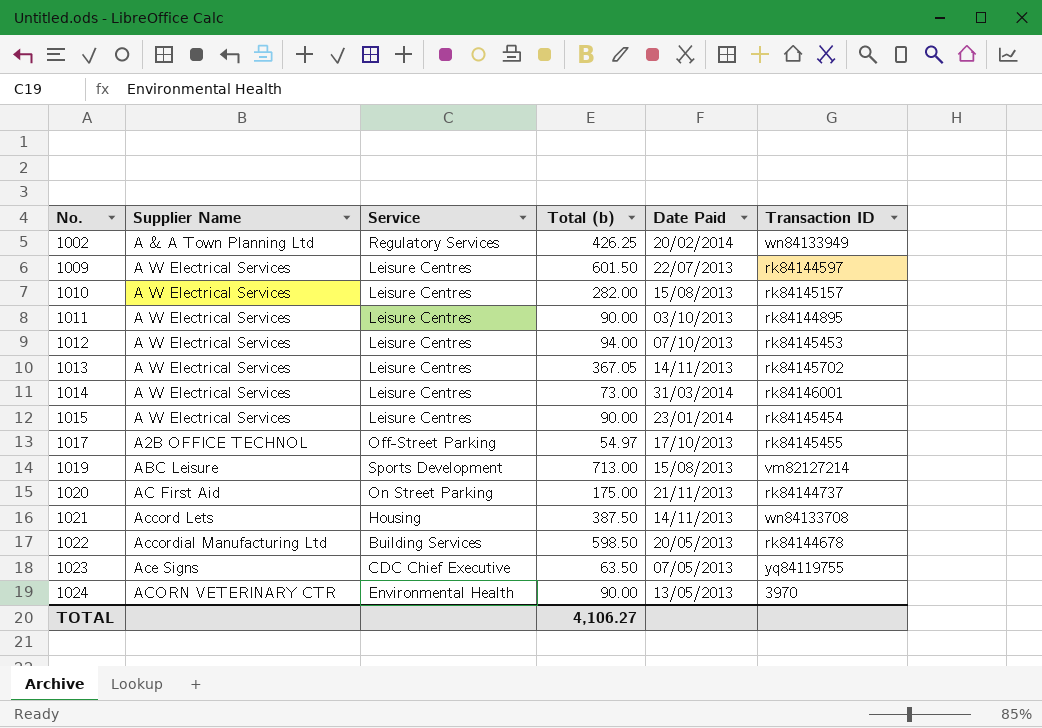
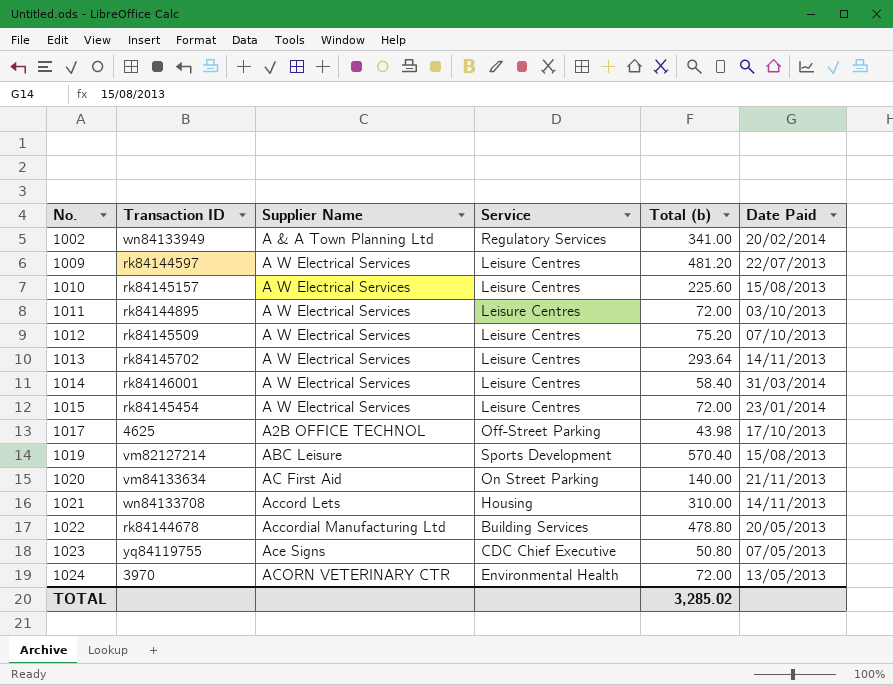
column Transaction ID | position: 6 -> 2
1002 | Total (b): 426.25 -> 341.00
1009 | Total (b): 601.50 -> 481.20
1010 | Total (b): 282.00 -> 225.60
1011 | Total (b): 90.00 -> 72.00
1012 | Transaction ID: rk84145453 -> rk84145509
1012 | Total (b): 94.00 -> 75.20
1013 | Total (b): 367.05 -> 293.64
1014 | Total (b): 73.00 -> 58.40
1015 | Total (b): 90.00 -> 72.00
1017 | Transaction ID: rk84145455 -> 4625
1017 | Total (b): 54.97 -> 43.98
1019 | Total (b): 713.00 -> 570.40
1020 | Transaction ID: rk84144737 -> vm84133634
1020 | Total (b): 175.00 -> 140.00
1021 | Total (b): 387.50 -> 310.00
1022 | Total (b): 598.50 -> 478.80
1023 | Total (b): 63.50 -> 50.80
1024 | Total (b): 90.00 -> 72.00
TOTAL | Total (b): 4,106.27 -> 3,285.02

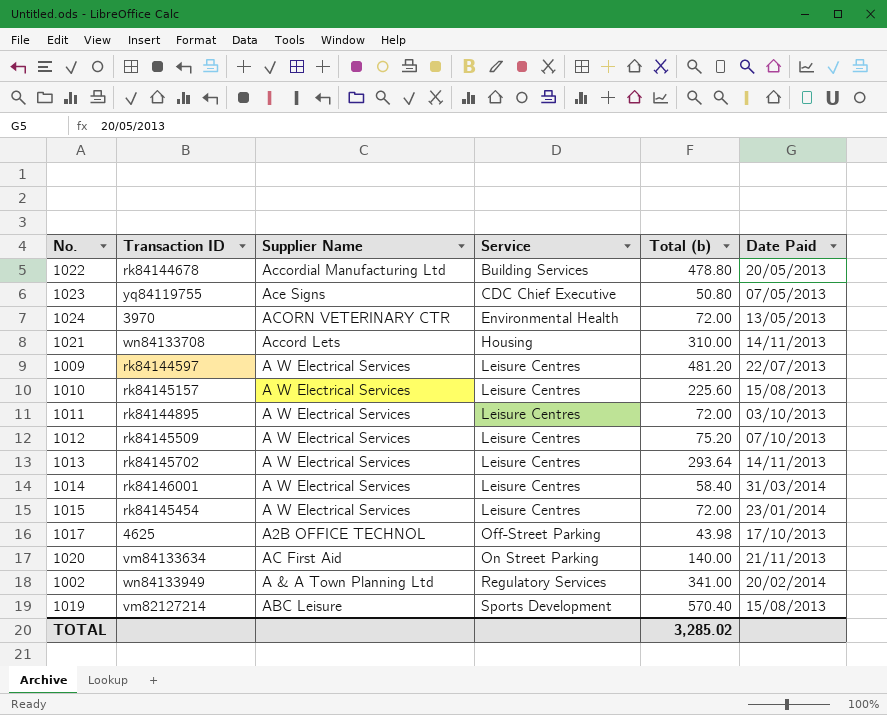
row order: No. ascending -> Service ascending

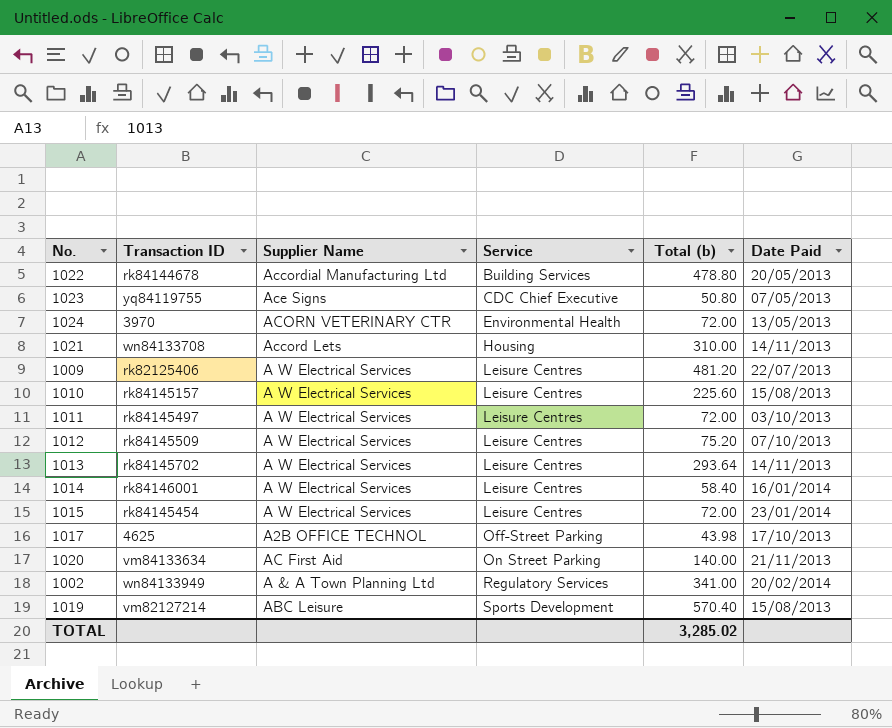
1009 | Transaction ID: rk84144597 -> rk82125406
1011 | Transaction ID: rk84144895 -> rk84145497
1014 | Date Paid: 31/03/2014 -> 16/01/2014

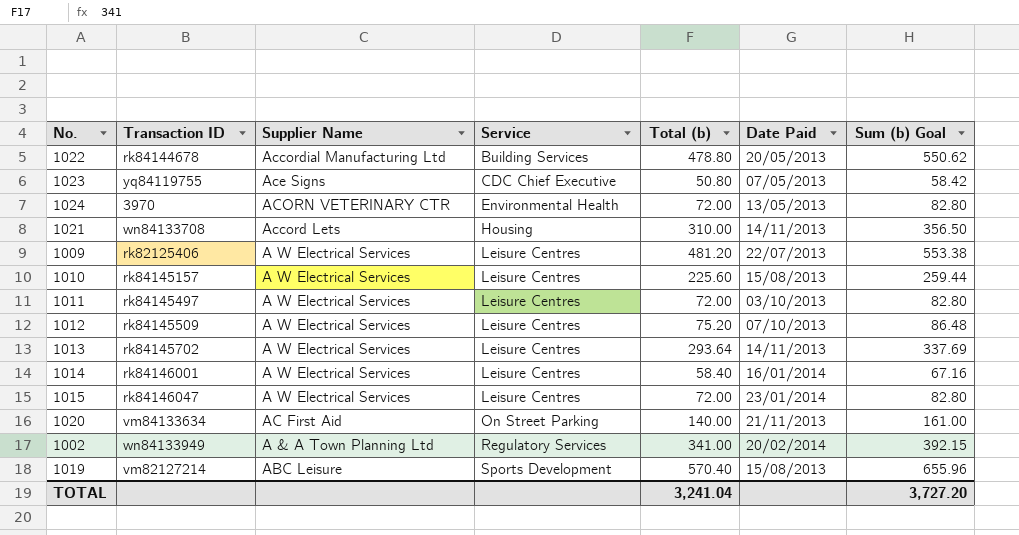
column Sum (b) Goal | formula: none -> [Total (b)] * 1.15
row 1017: 4625 | A2B OFFICE TECHNOL | Off-Street Parking | 43.98 | 17/10/2013 -> none
1015 | Transaction ID: rk84145454 -> rk84146047
TOTAL | Total (b): 3,285.02 -> 3,241.04

